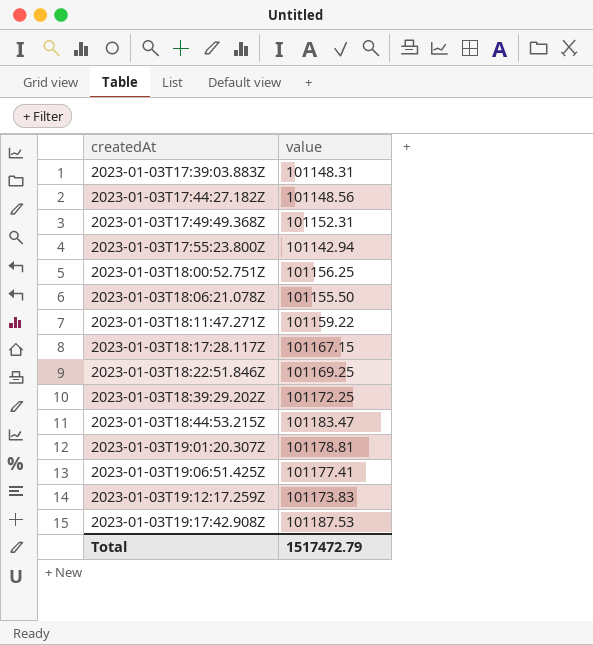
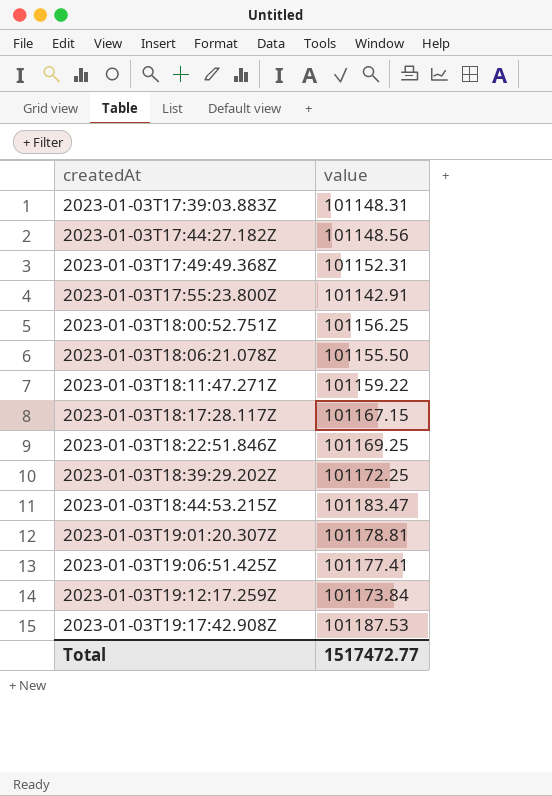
2023-01-03T17:55:23.800Z | value: 101142.94 -> 101142.91
2023-01-03T19:12:17.259Z | value: 101173.83 -> 101173.84
Total | value: 1517472.79 -> 1517472.77

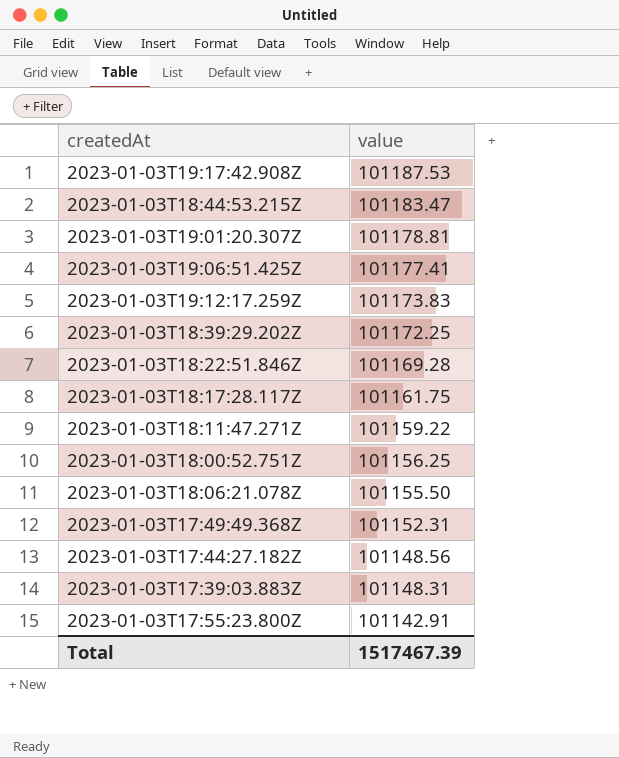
row order: createdAt ascending -> value descending
2023-01-03T19:12:17.259Z | value: 101173.84 -> 101173.83
2023-01-03T18:22:51.846Z | value: 101169.25 -> 101169.28
2023-01-03T18:17:28.117Z | value: 101167.15 -> 101161.75
Total | value: 1517472.77 -> 1517467.39

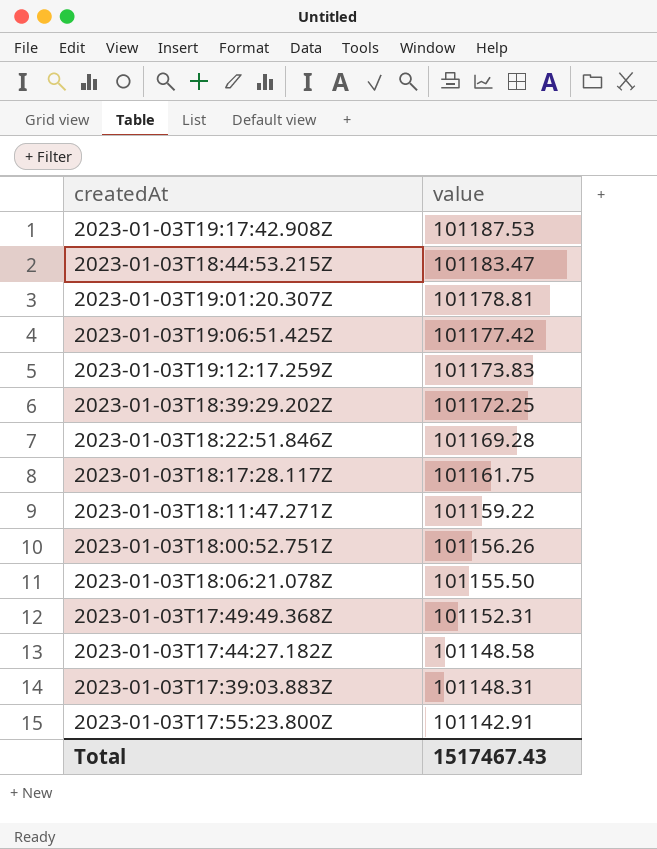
2023-01-03T19:06:51.425Z | value: 101177.41 -> 101177.42
2023-01-03T18:00:52.751Z | value: 101156.25 -> 101156.26
2023-01-03T17:44:27.182Z | value: 101148.56 -> 101148.58
Total | value: 1517467.39 -> 1517467.43

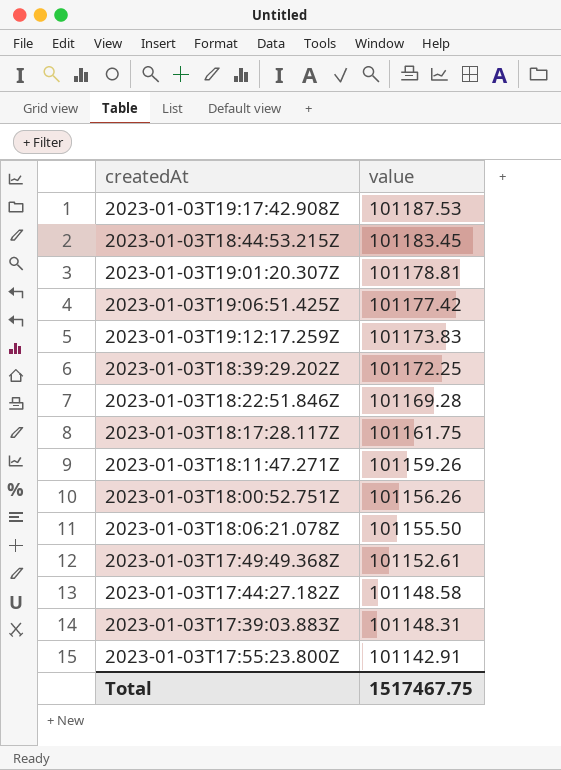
2023-01-03T18:44:53.215Z | value: 101183.47 -> 101183.45
2023-01-03T18:11:47.271Z | value: 101159.22 -> 101159.26
2023-01-03T17:49:49.368Z | value: 101152.31 -> 101152.61
Total | value: 1517467.43 -> 1517467.75

